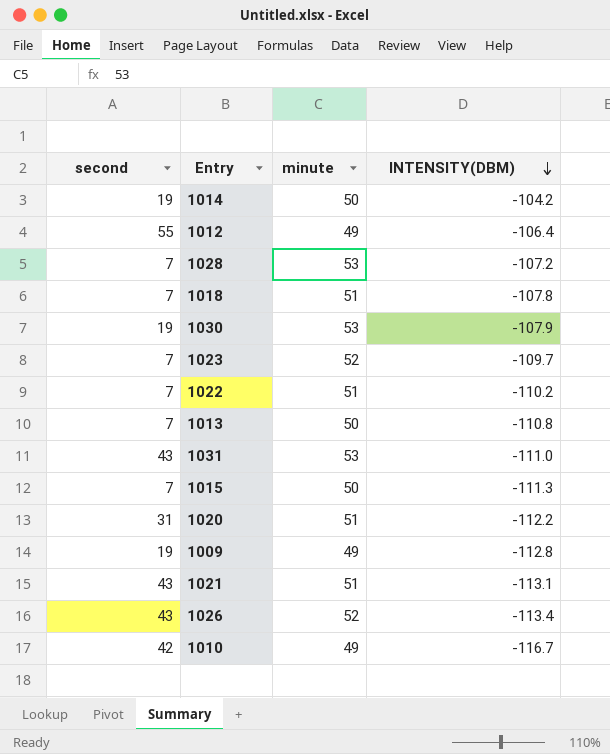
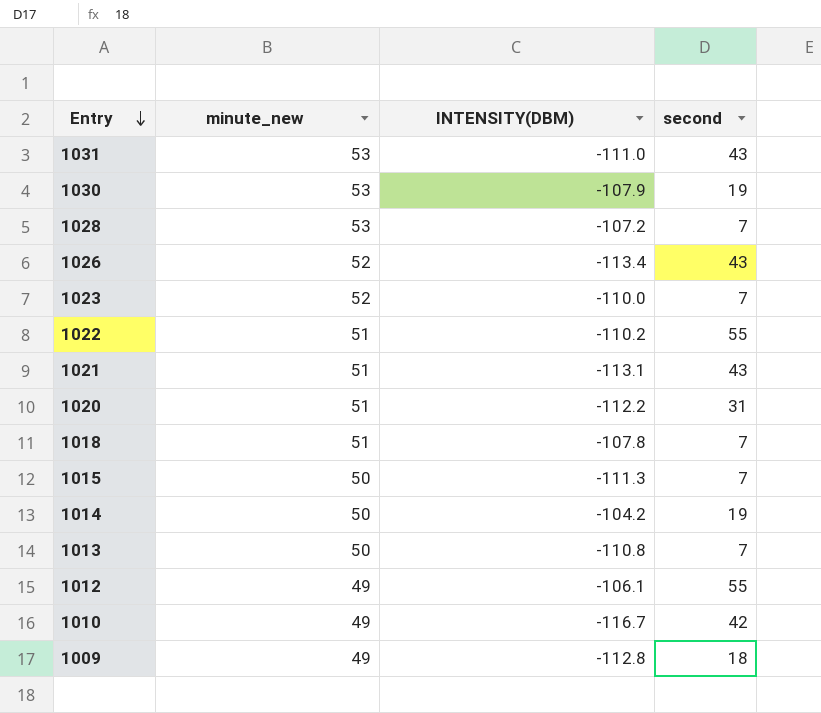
row order: INTENSITY(DBM) descending -> Entry descending
column name: minute -> minute_new
column second | position: 1 -> 4
1023 | INTENSITY(DBM): -109.7 -> -110.0
1022 | second: 7 -> 55
1012 | INTENSITY(DBM): -106.4 -> -106.1
1009 | second: 19 -> 18

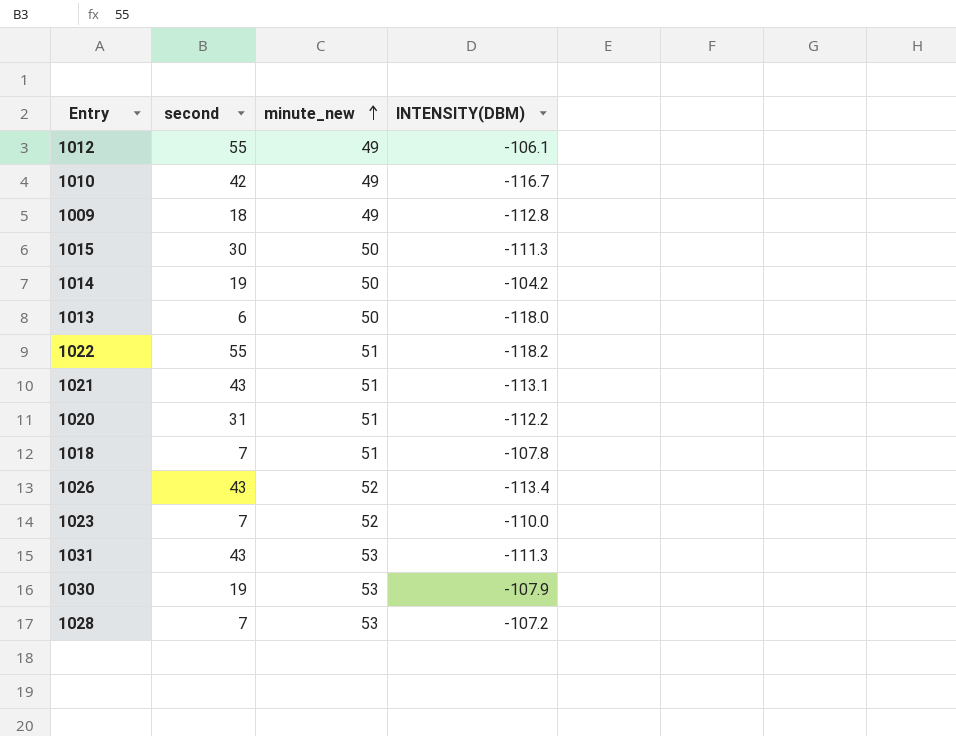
row order: Entry descending -> minute_new ascending
column second | position: 4 -> 2
1015 | second: 7 -> 30
1013 | second: 7 -> 6
1013 | INTENSITY(DBM): -110.8 -> -118.0
1022 | INTENSITY(DBM): -110.2 -> -118.2
1031 | INTENSITY(DBM): -111.0 -> -111.3

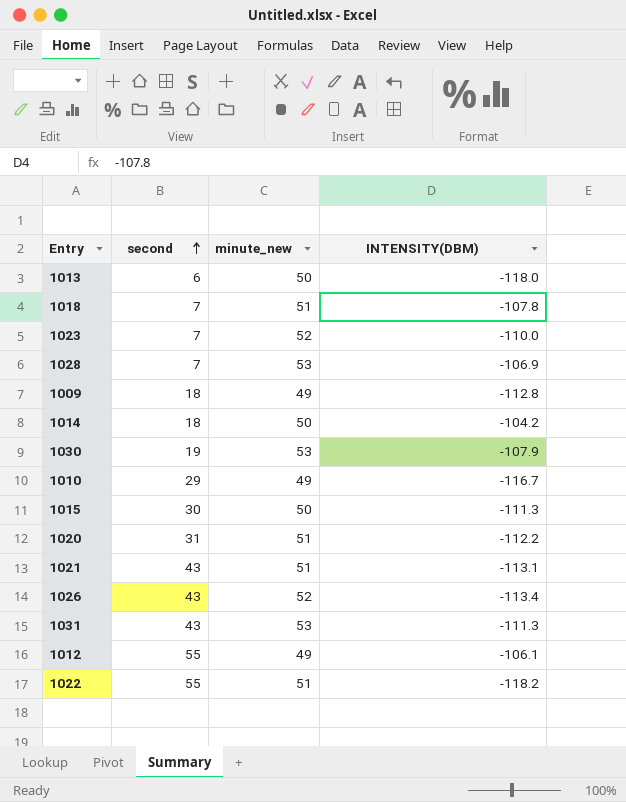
row order: minute_new ascending -> second ascending
1028 | INTENSITY(DBM): -107.2 -> -106.9
1014 | second: 19 -> 18
1010 | second: 42 -> 29

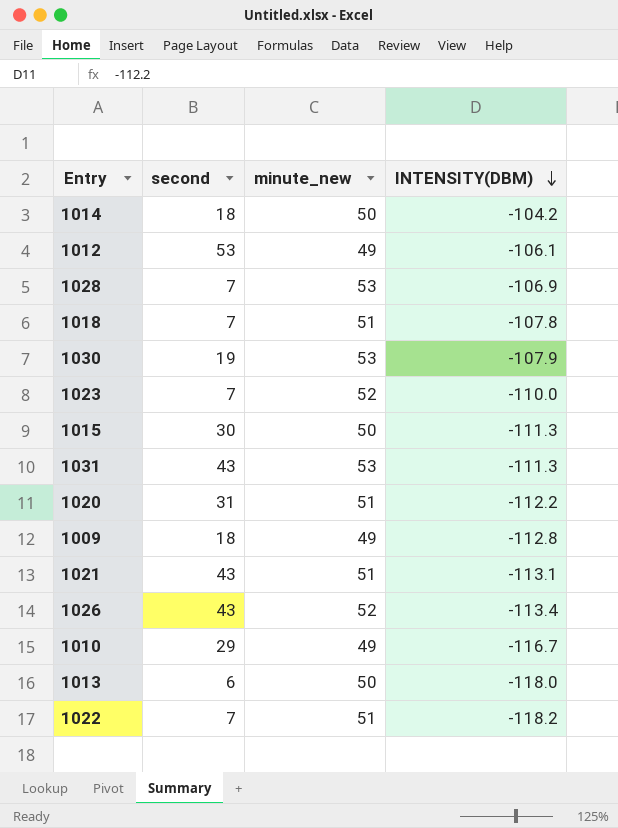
row order: second ascending -> INTENSITY(DBM) descending
1012 | second: 55 -> 53
1022 | second: 55 -> 7

